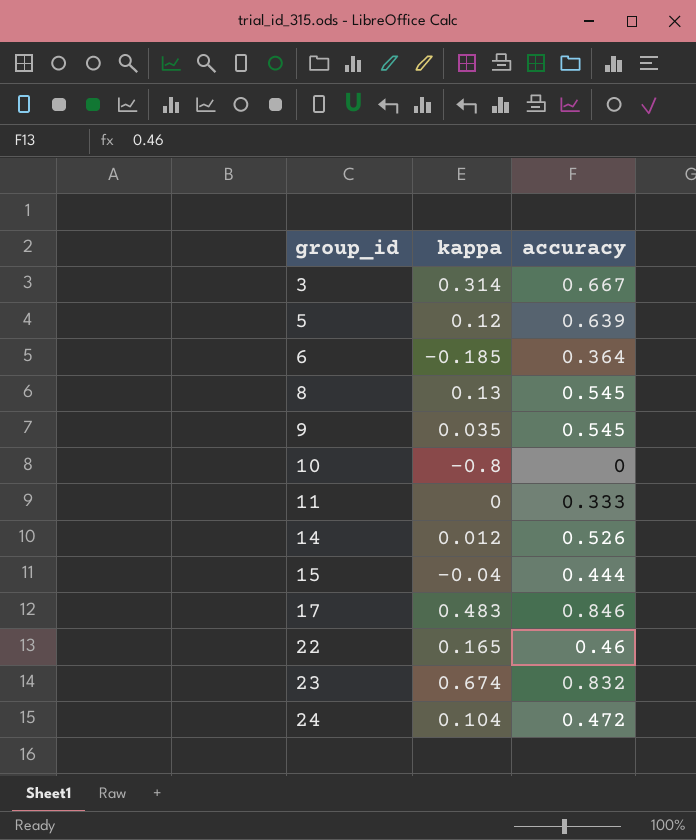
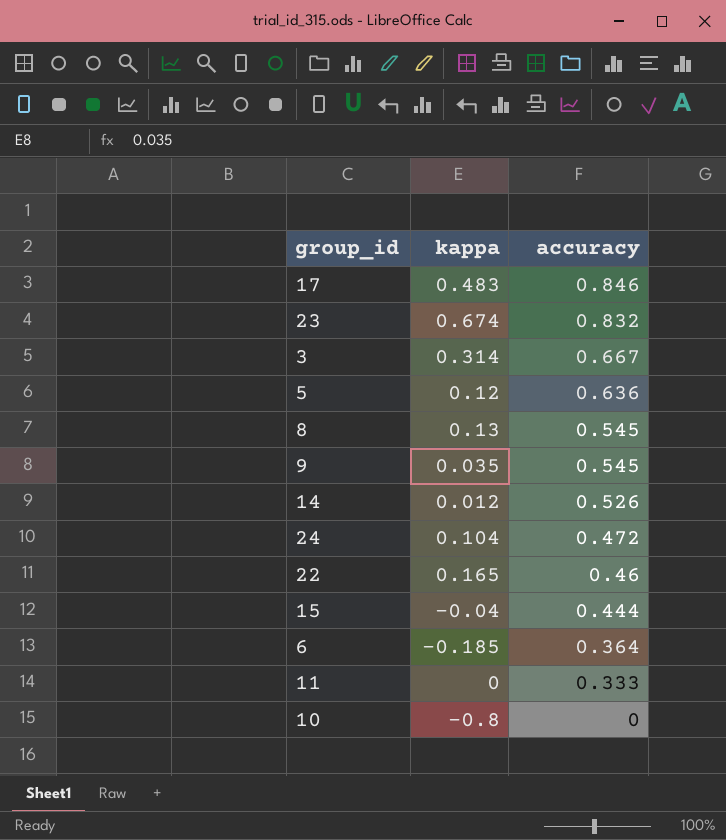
row order: group_id ascending -> accuracy descending
5 | accuracy: 0.639 -> 0.636

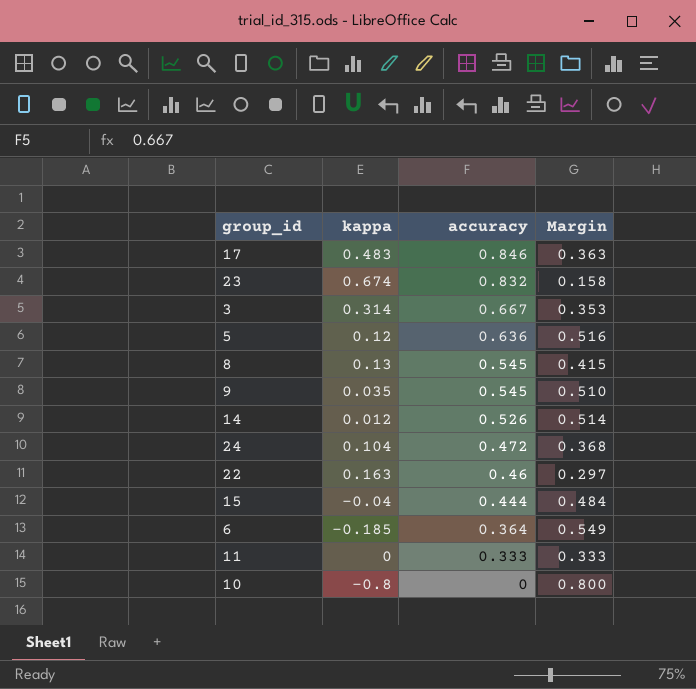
column Margin | formula: none -> [accuracy] - [kappa]
22 | kappa: 0.165 -> 0.163

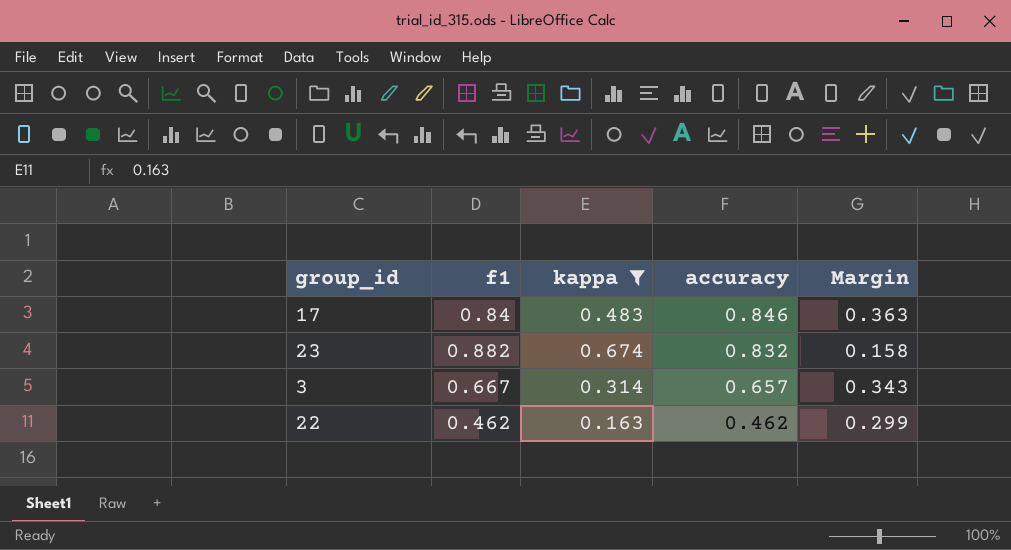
filter: none -> kappa >= 0.163
column f1 | position: none -> 2
3 | accuracy: 0.667 -> 0.657
3 | Margin: 0.353 -> 0.343
22 | accuracy: 0.46 -> 0.462
22 | Margin: 0.297 -> 0.299

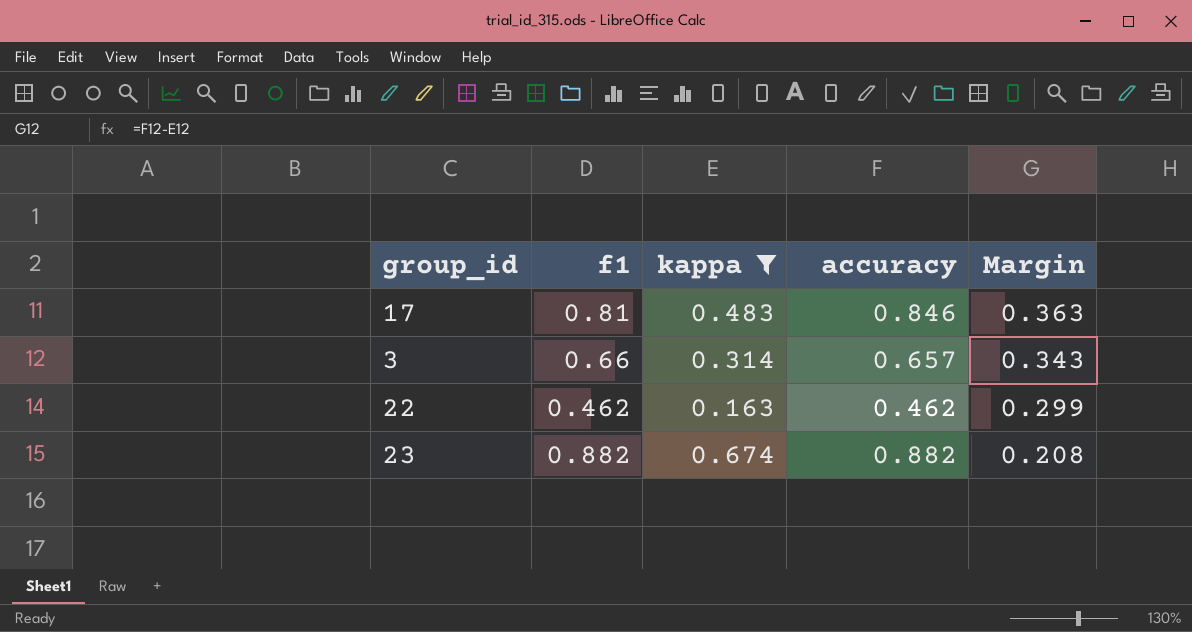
row order: accuracy descending -> Margin descending
17 | f1: 0.84 -> 0.81
3 | f1: 0.667 -> 0.66
23 | accuracy: 0.832 -> 0.882
23 | Margin: 0.158 -> 0.208

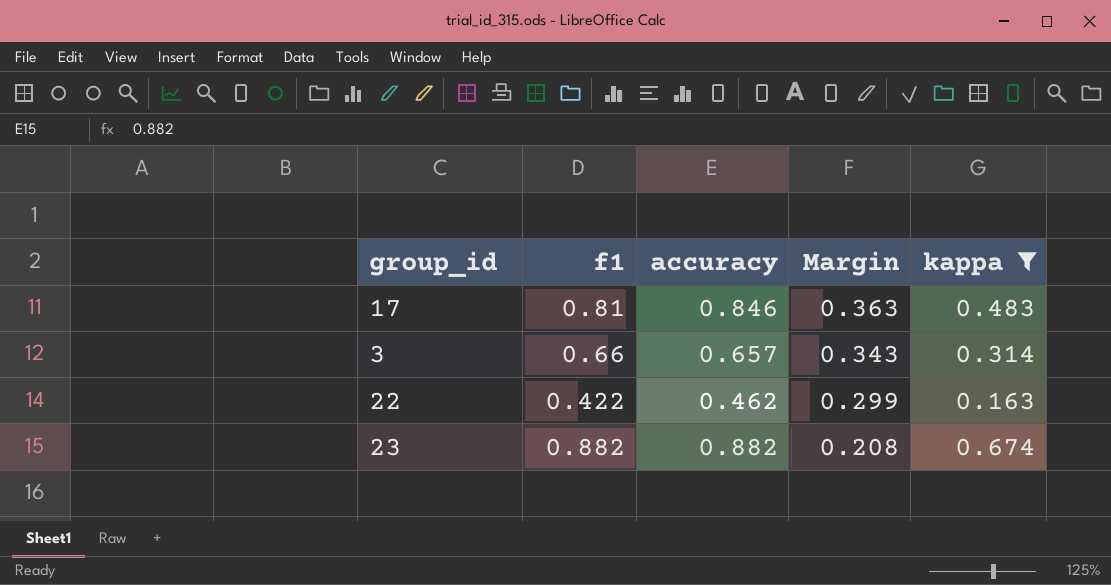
column kappa | position: 3 -> 5
22 | f1: 0.462 -> 0.422

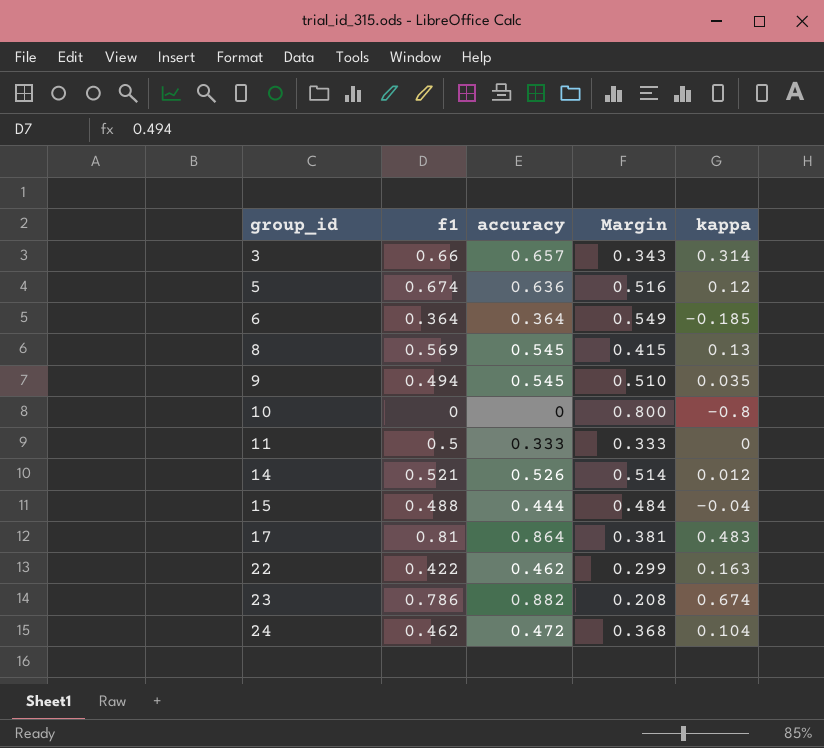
filter: kappa >= 0.163 -> none
row order: Margin descending -> group_id ascending
17 | accuracy: 0.846 -> 0.864
17 | Margin: 0.363 -> 0.381
23 | f1: 0.882 -> 0.786

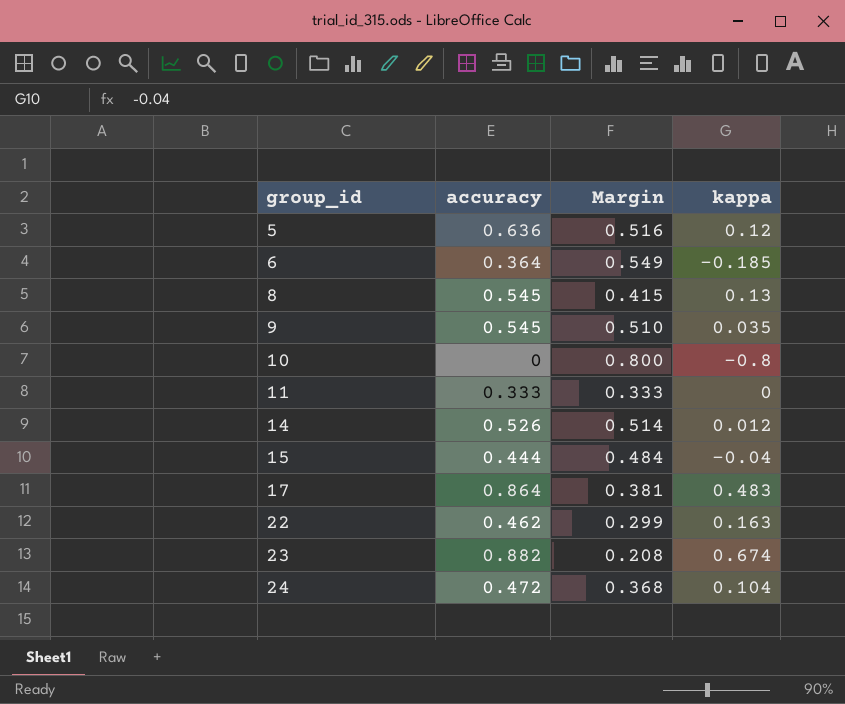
column f1 | position: 2 -> none
row 3: 0.66 | 0.657 | 0.343 | 0.314 -> none

